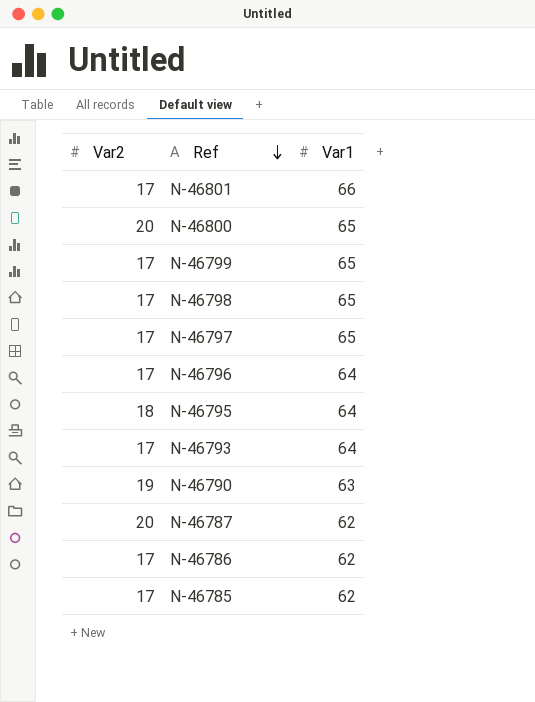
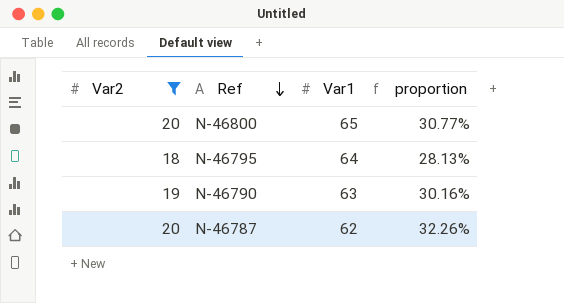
filter: none -> Var2 != 17
column proportion | formula: none -> [Var2] / [Var1]

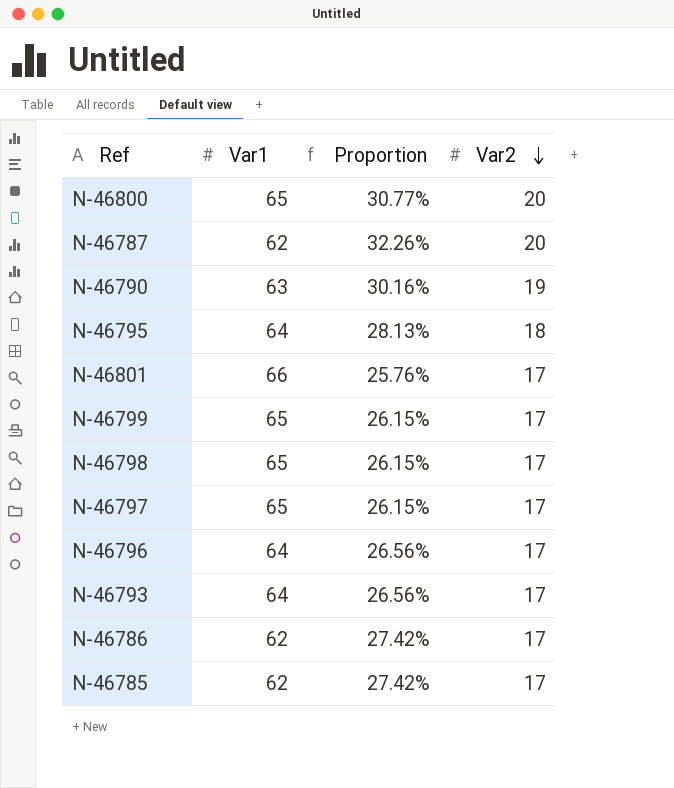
filter: Var2 != 17 -> none
row order: Ref descending -> Var2 descending
column name: proportion -> Proportion
column Var2 | position: 1 -> 4

